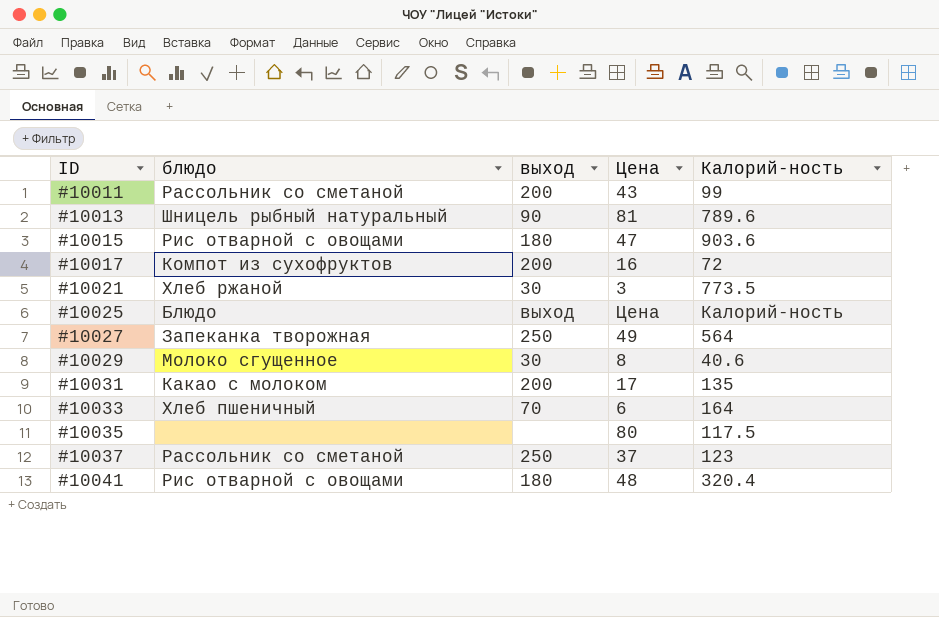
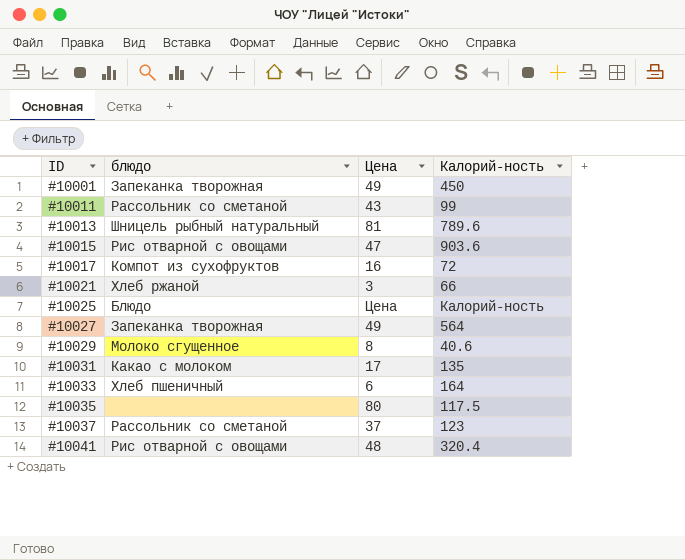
column выход | position: 3 -> none
row #10001: none -> Запеканка творожная | 49 | 450
#10021 | Калорий-ность: 773.5 -> 66

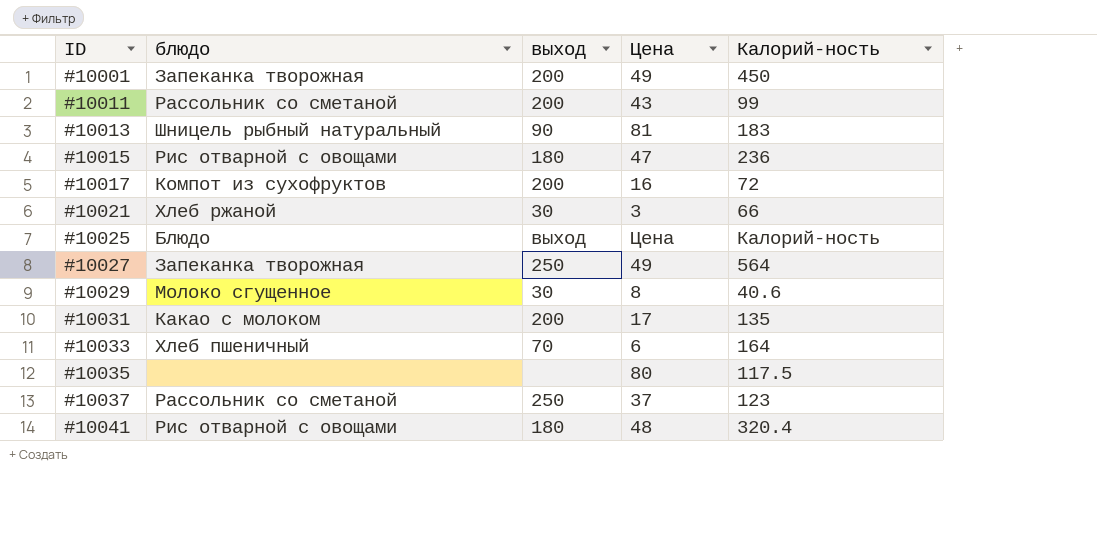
column выход | position: none -> 3
#10013 | Калорий-ность: 789.6 -> 183
#10015 | Калорий-ность: 903.6 -> 236

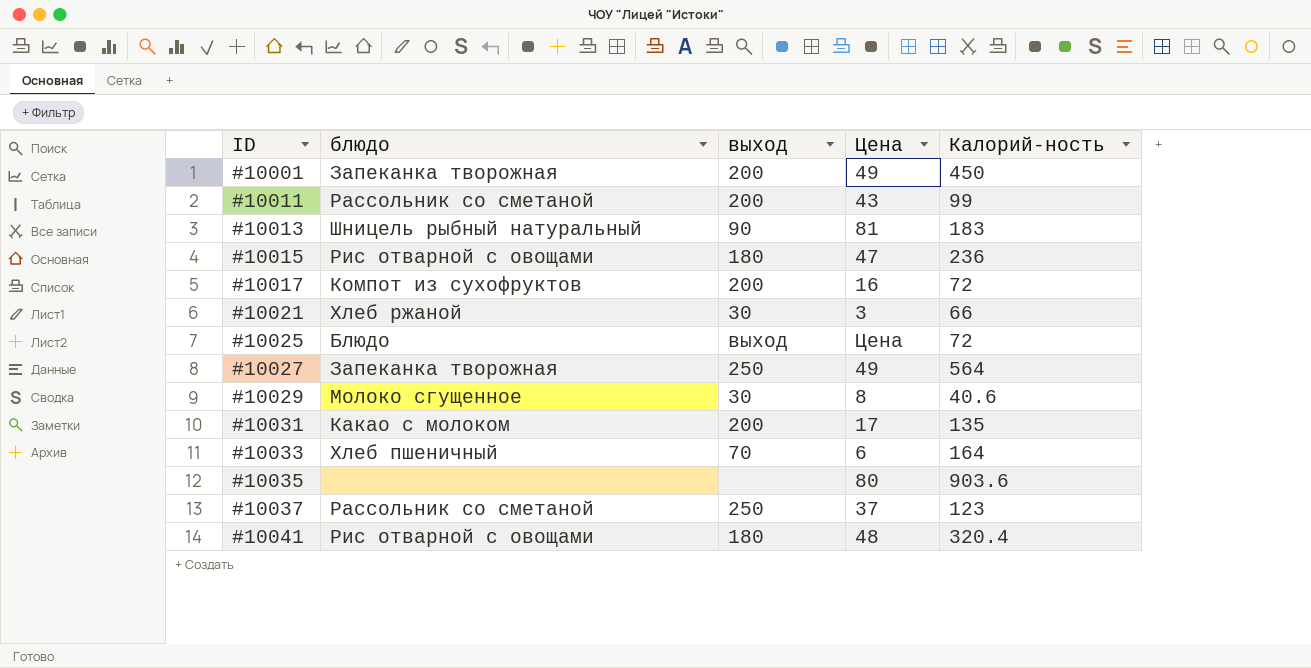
#10025 | Калорий-ность: Калорий-ность -> 72
#10035 | Калорий-ность: 117.5 -> 903.6

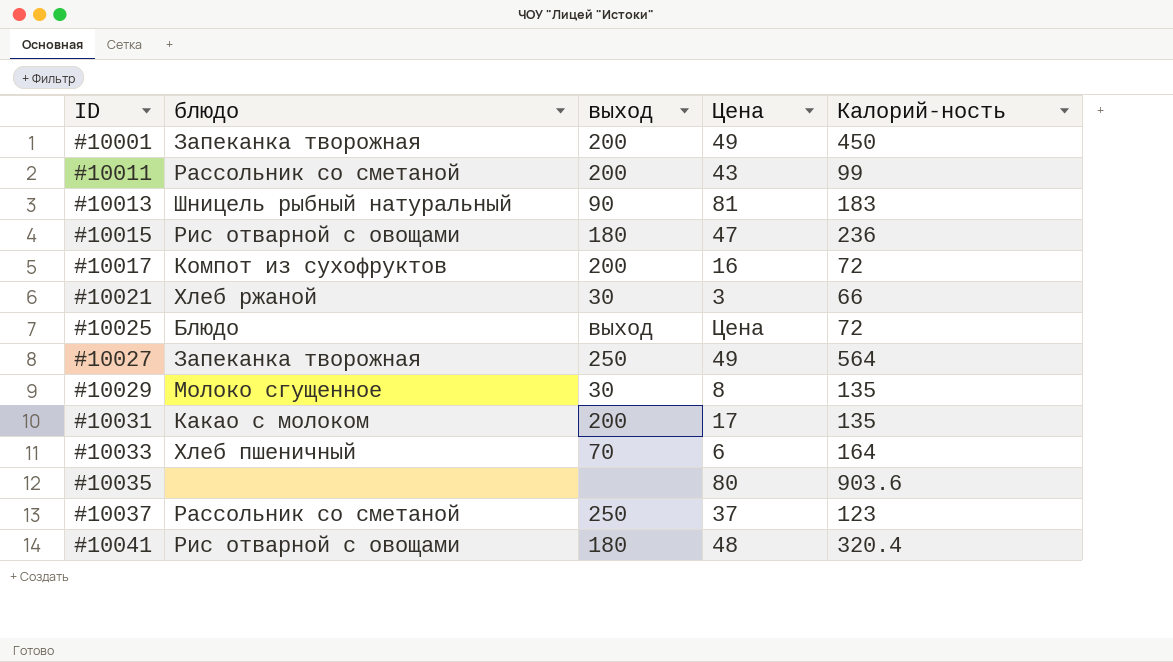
#10029 | Калорий-ность: 40.6 -> 135

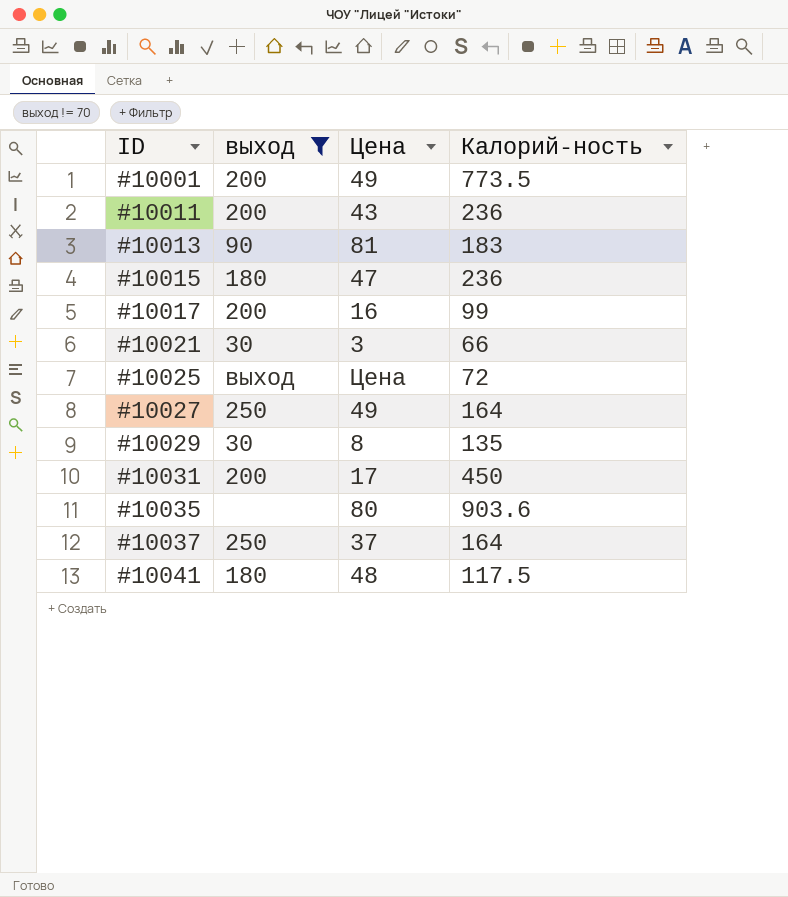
filter: none -> выход != 70
column блюдо | position: 2 -> none
#10001 | Калорий-ность: 450 -> 773.5
#10011 | Калорий-ность: 99 -> 236
#10017 | Калорий-ность: 72 -> 99
#10027 | Калорий-ность: 564 -> 164
#10031 | Калорий-ность: 135 -> 450
#10037 | Калорий-ность: 123 -> 164
#10041 | Калорий-ность: 320.4 -> 117.5

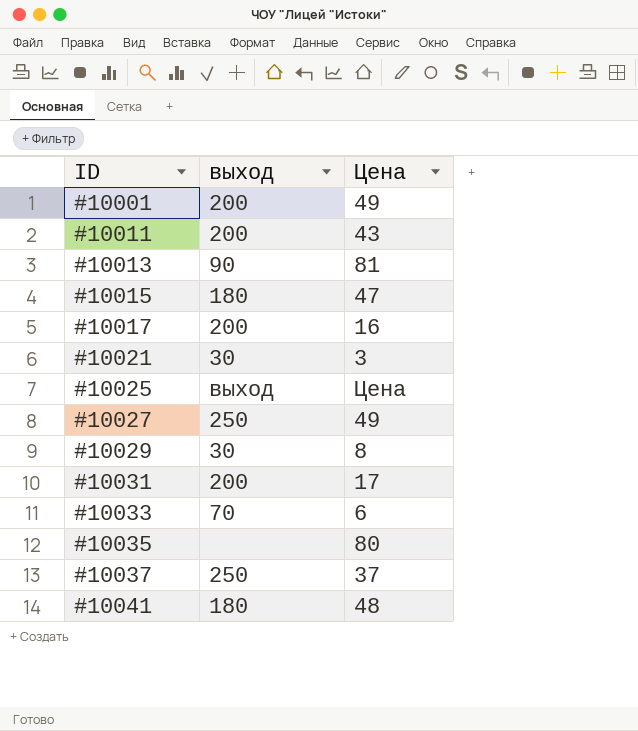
filter: выход != 70 -> none
column Калорий-ность | position: 4 -> none

